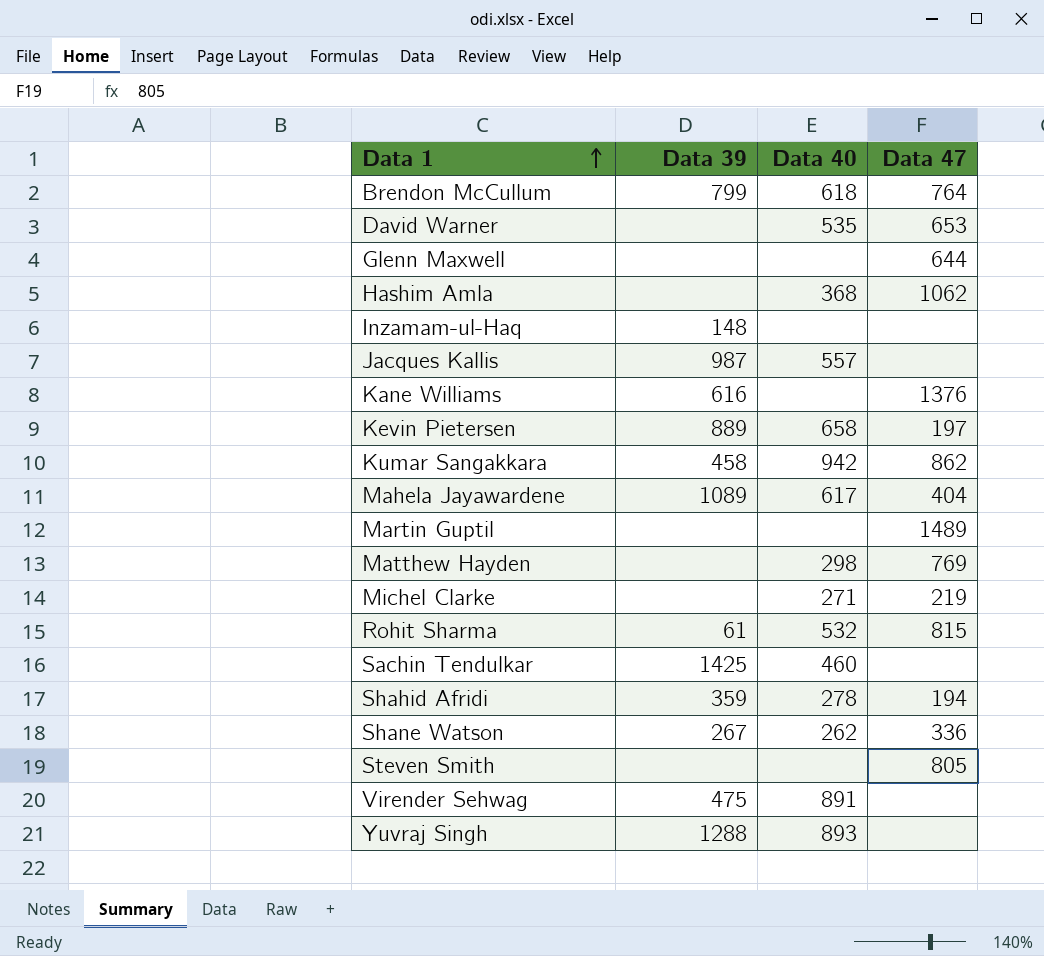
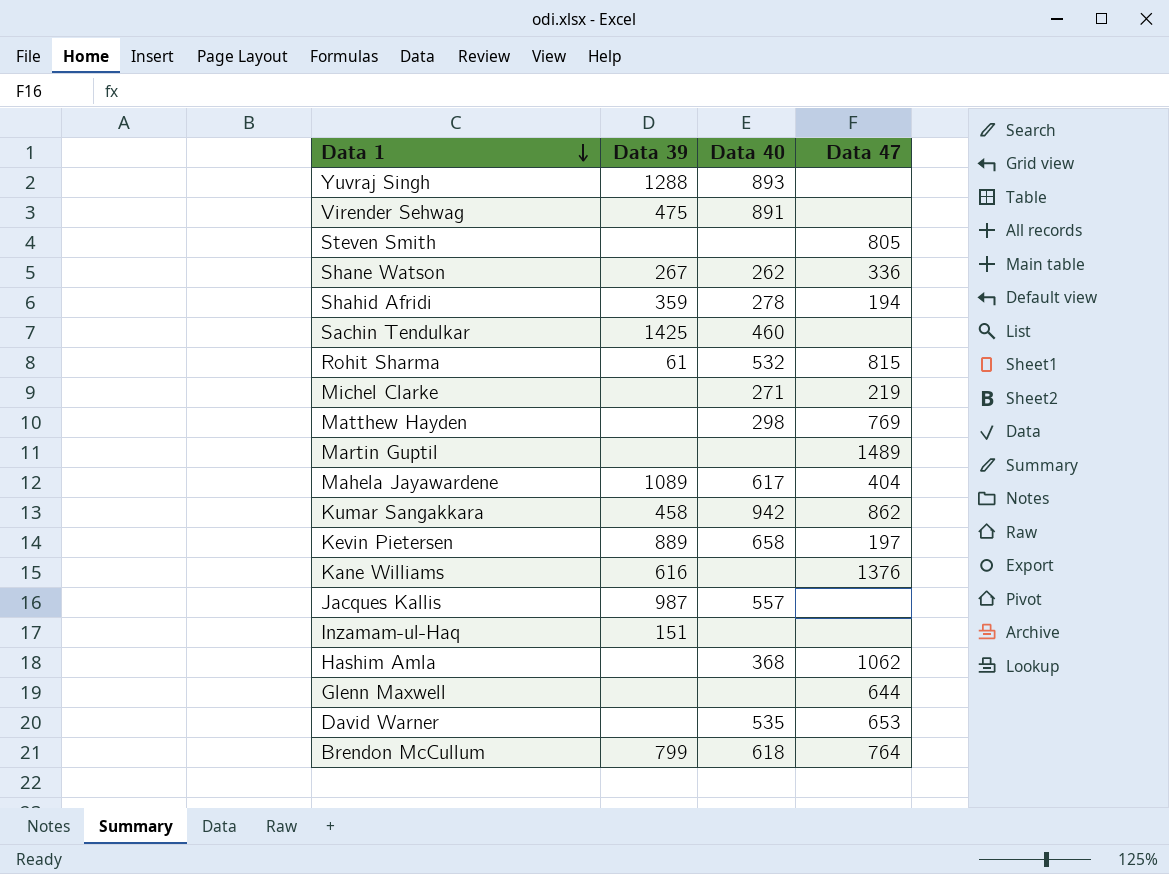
row order: Data 1 ascending -> Data 1 descending
Inzamam-ul-Haq | Data 39: 148 -> 151

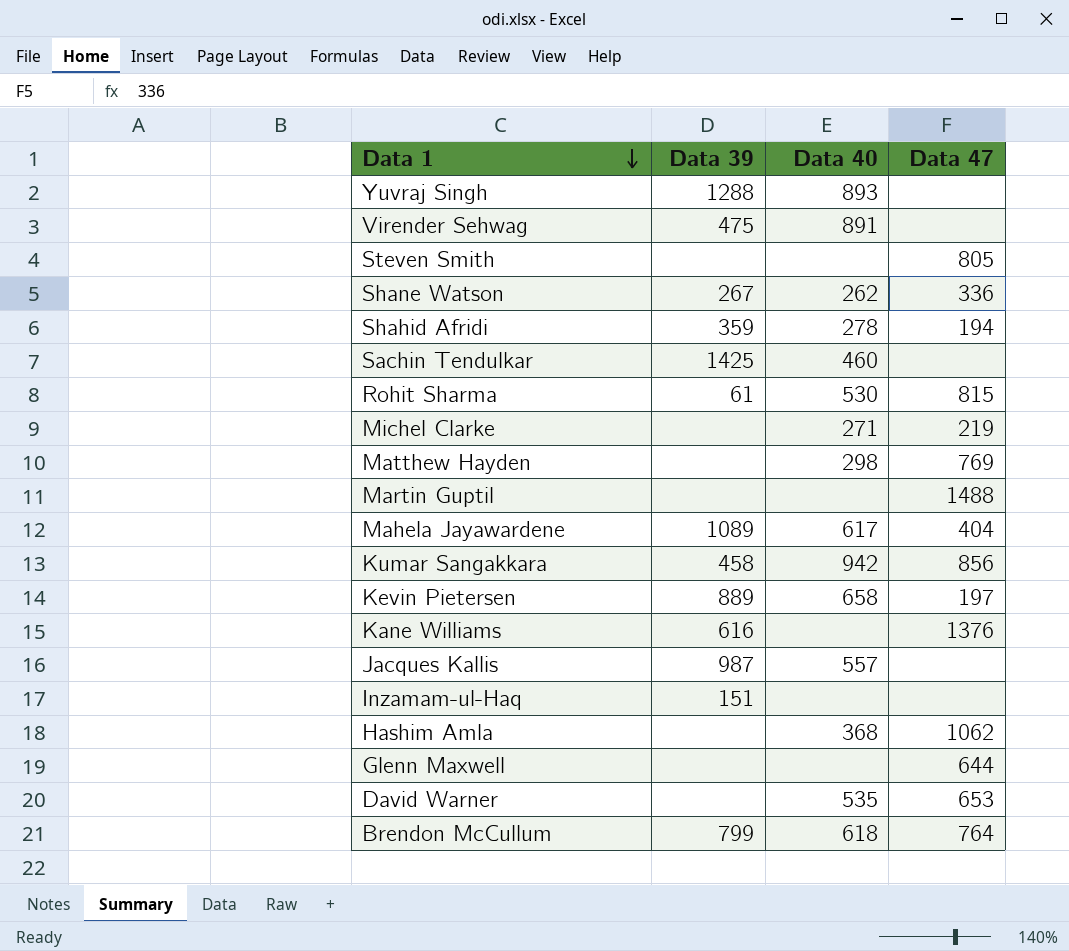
Rohit Sharma | Data 40: 532 -> 530
Martin Guptil | Data 47: 1489 -> 1488
Kumar Sangakkara | Data 47: 862 -> 856

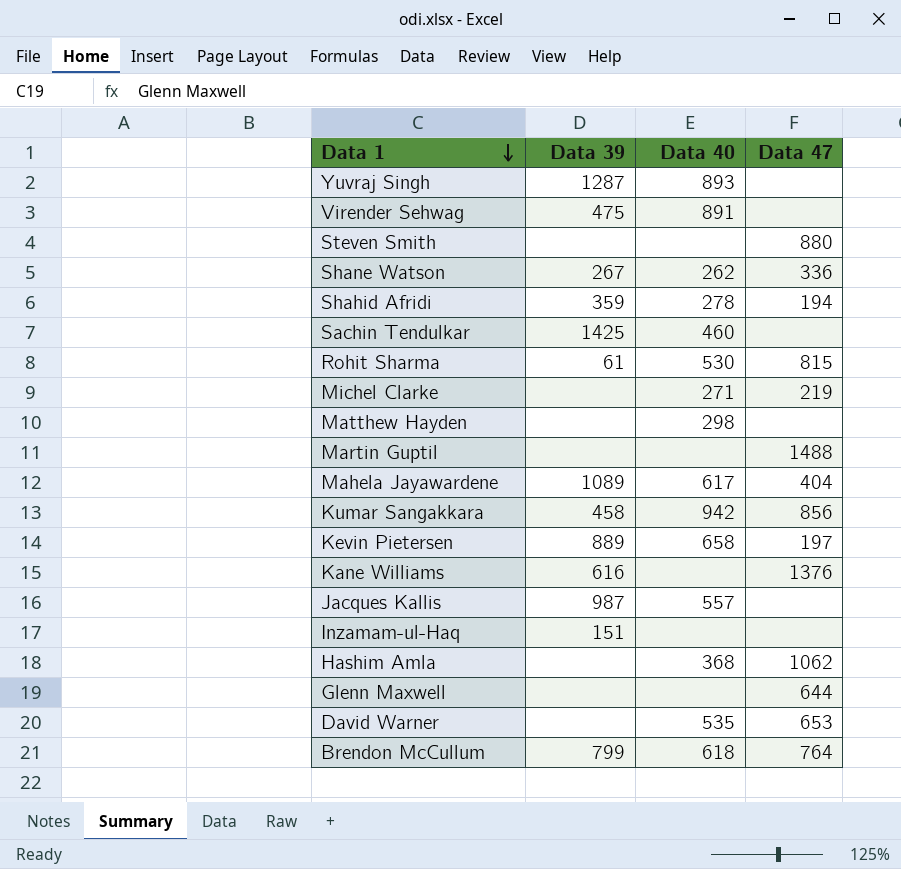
Yuvraj Singh | Data 39: 1288 -> 1287
Steven Smith | Data 47: 805 -> 880
Matthew Hayden | Data 47: 769 -> none

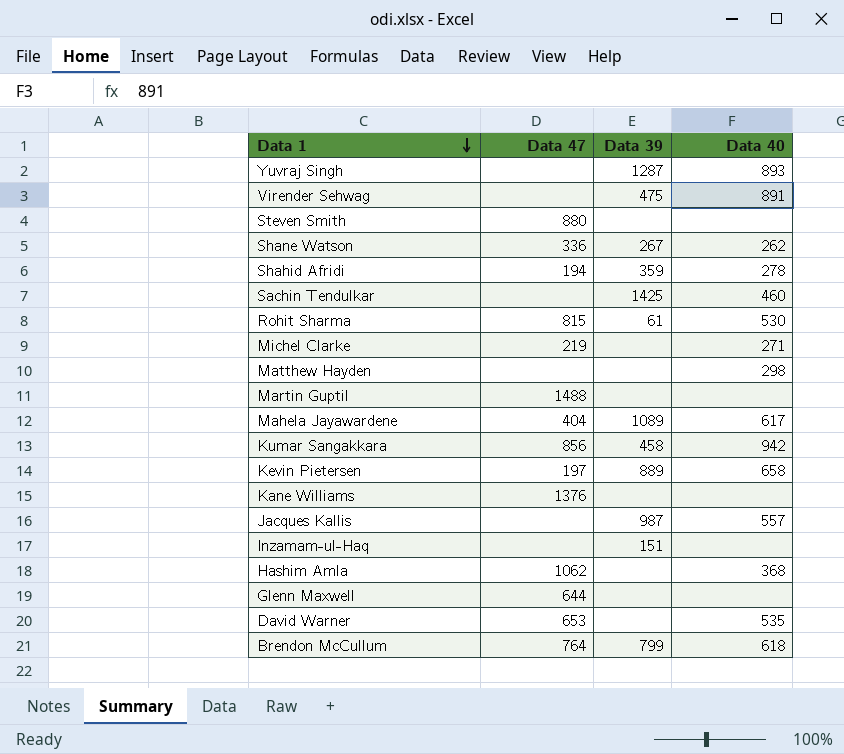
column Data 47 | position: 4 -> 2
Kane Williams | Data 39: 616 -> none

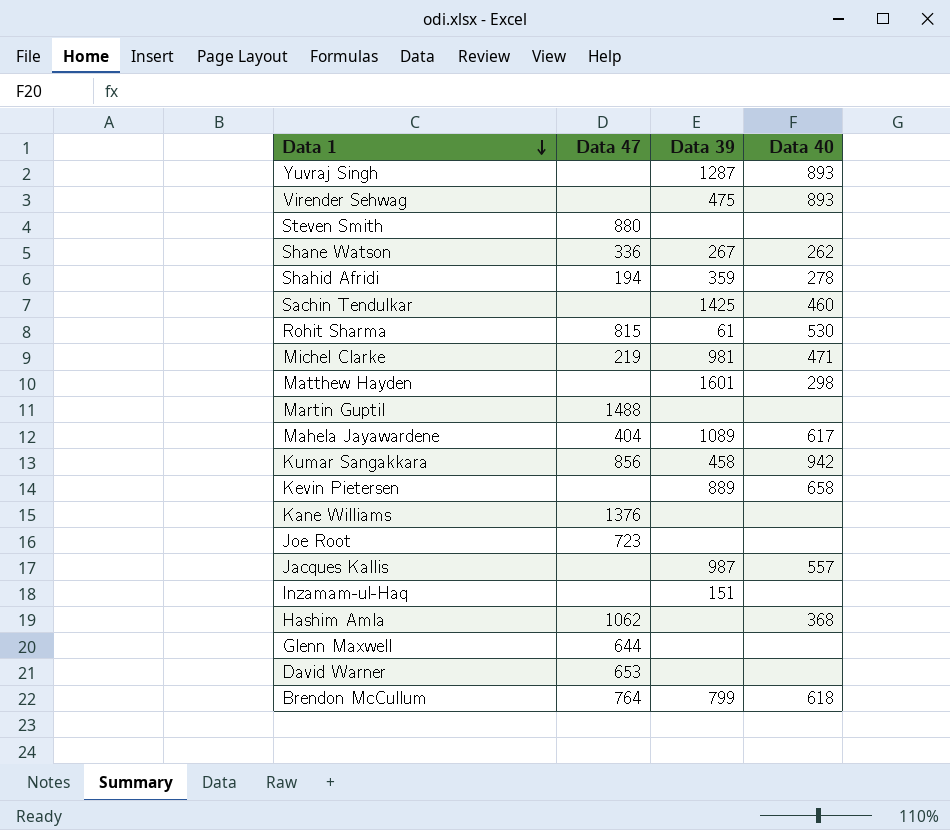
Virender Sehwag | Data 40: 891 -> 893
Michel Clarke | Data 39: none -> 981
Michel Clarke | Data 40: 271 -> 471
Matthew Hayden | Data 39: none -> 1601
Kevin Pietersen | Data 47: 197 -> none
row Joe Root: none -> 723 | none | none
David Warner | Data 40: 535 -> none

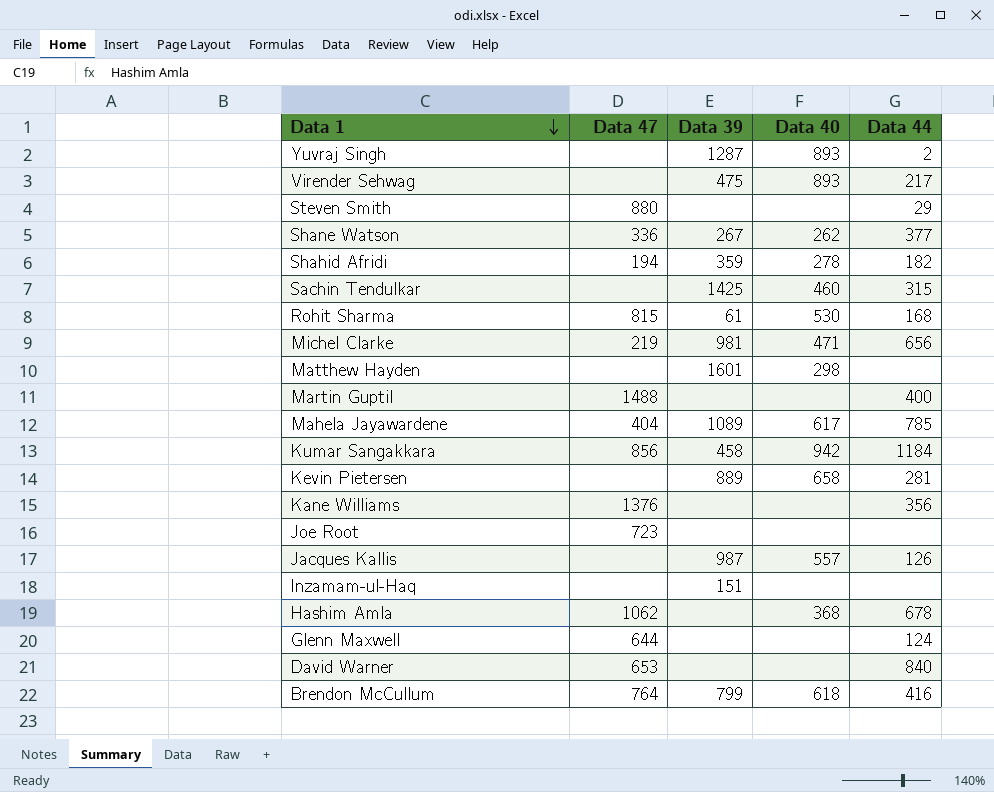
column Data 44 | position: none -> 5

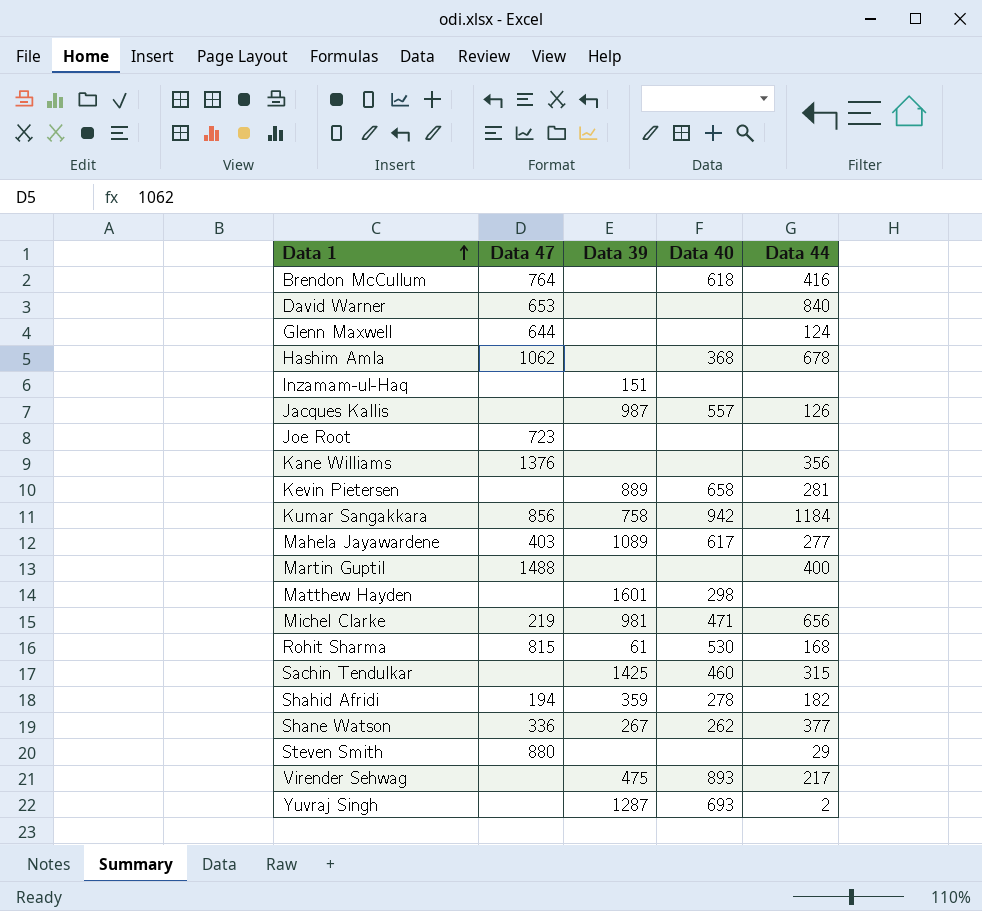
row order: Data 1 descending -> Data 1 ascending
Brendon McCullum | Data 39: 799 -> none
Kumar Sangakkara | Data 39: 458 -> 758
Mahela Jayawardene | Data 47: 404 -> 403
Mahela Jayawardene | Data 44: 785 -> 277
Yuvraj Singh | Data 40: 893 -> 693

